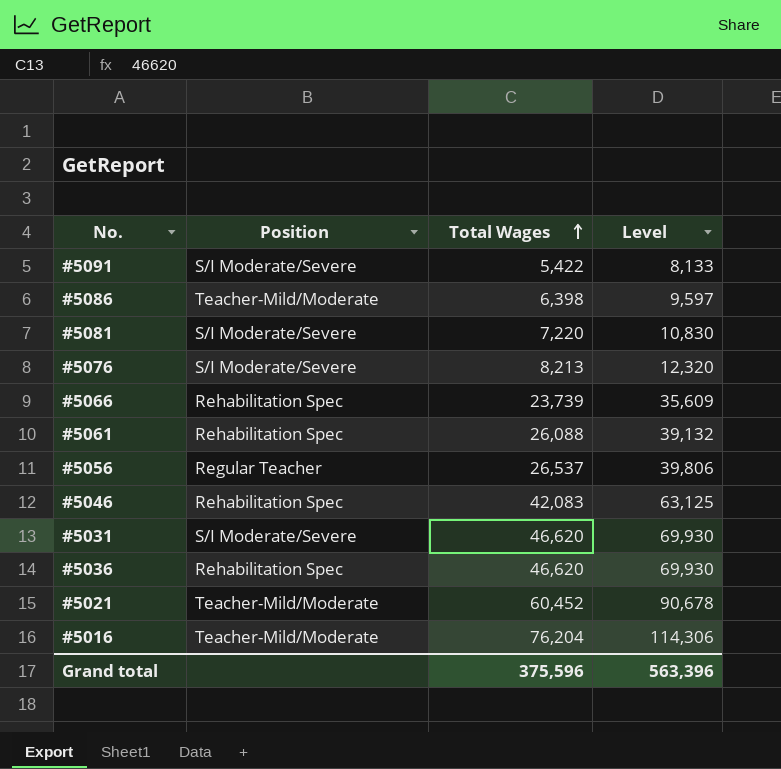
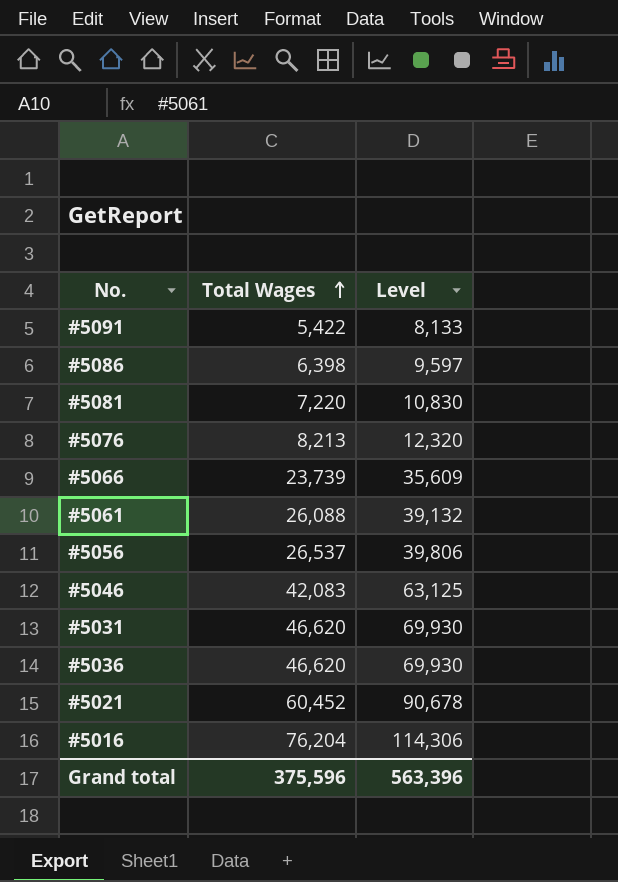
column Position | position: 2 -> none

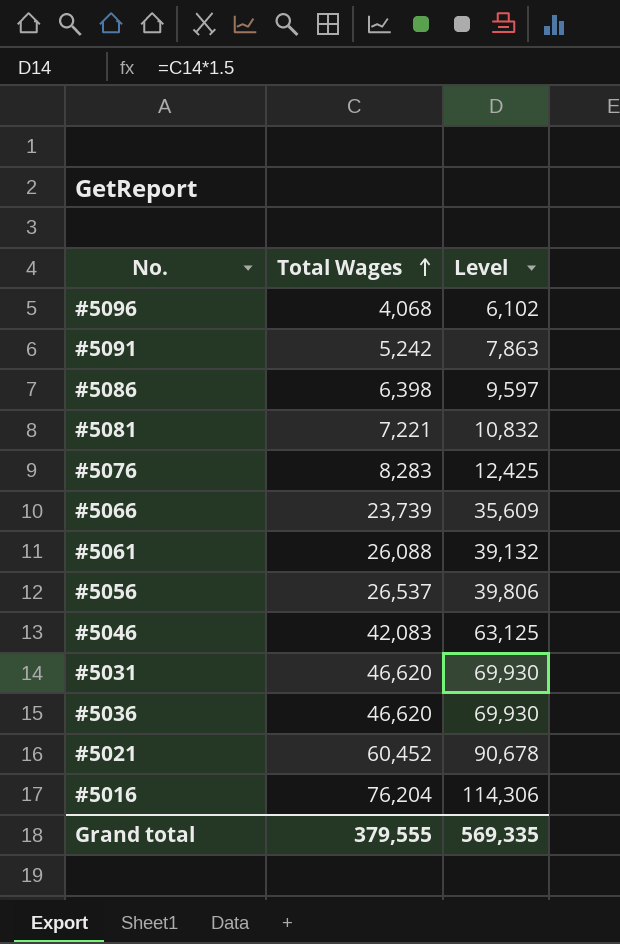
row #5096: none -> 4,068 | 6,102
#5091 | Total Wages: 5,422 -> 5,242
#5091 | Level: 8,133 -> 7,863
#5081 | Total Wages: 7,220 -> 7,221
#5081 | Level: 10,830 -> 10,832
#5076 | Total Wages: 8,213 -> 8,283
#5076 | Level: 12,320 -> 12,425
Grand total | Total Wages: 375,596 -> 379,555
Grand total | Level: 563,396 -> 569,335

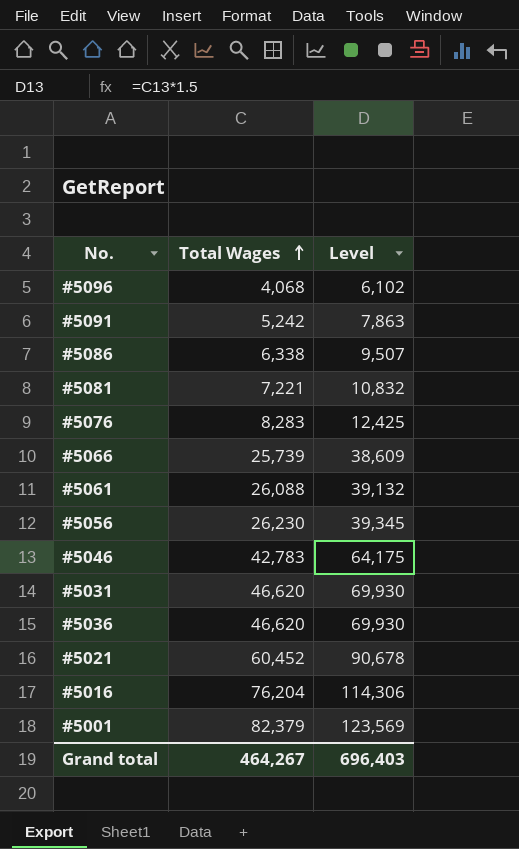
#5086 | Total Wages: 6,398 -> 6,338
#5086 | Level: 9,597 -> 9,507
#5066 | Total Wages: 23,739 -> 25,739
#5066 | Level: 35,609 -> 38,609
#5056 | Total Wages: 26,537 -> 26,230
#5056 | Level: 39,806 -> 39,345
#5046 | Total Wages: 42,083 -> 42,783
#5046 | Level: 63,125 -> 64,175
row #5001: none -> 82,379 | 123,569
Grand total | Total Wages: 379,555 -> 464,267
Grand total | Level: 569,335 -> 696,403

